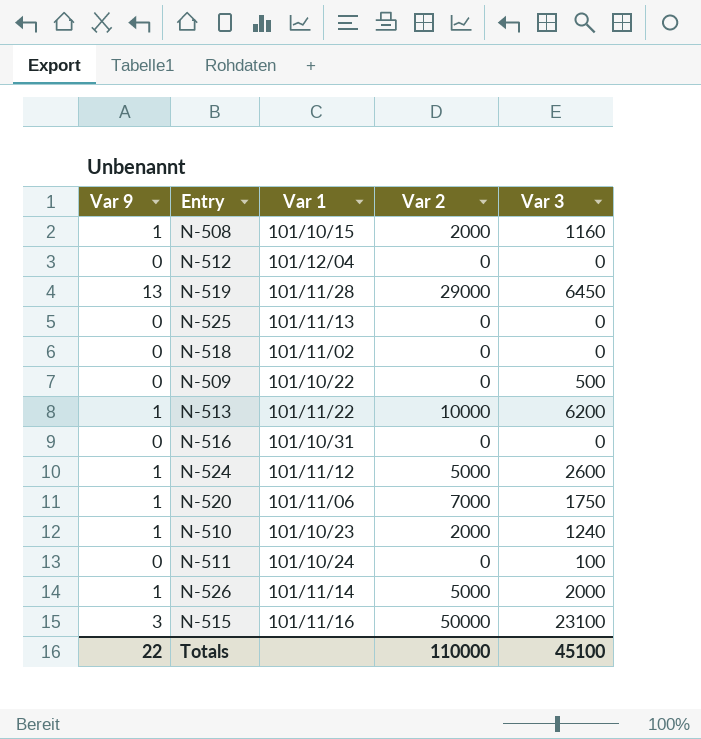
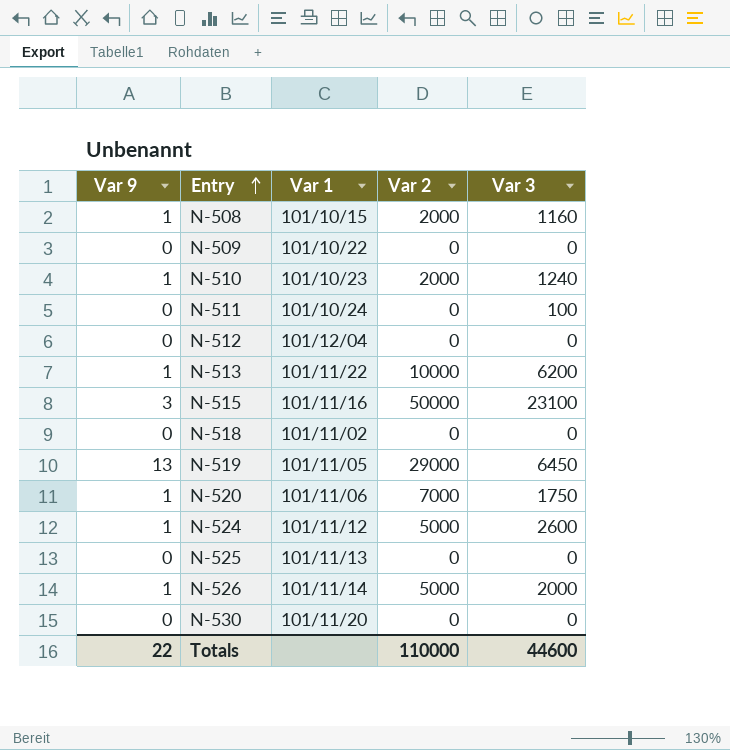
row order: none -> Entry ascending
row N-516: 0 | 101/10/31 | 0 | 0 -> none
N-509 | Var 3: 500 -> 0
N-519 | Var 1: 101/11/28 -> 101/11/05
row N-530: none -> 0 | 101/11/20 | 0 | 0
Totals | Var 3: 45100 -> 44600

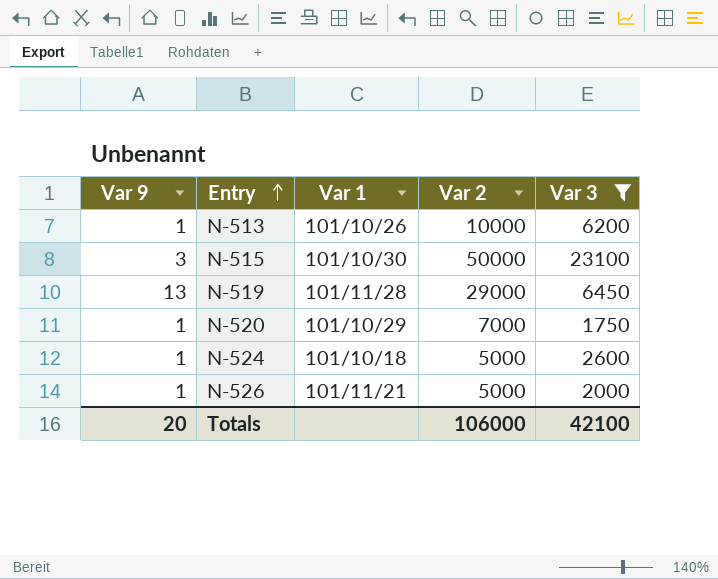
filter: none -> Var 3 >= 1750
N-513 | Var 1: 101/11/22 -> 101/10/26
N-515 | Var 1: 101/11/16 -> 101/10/30
N-519 | Var 1: 101/11/05 -> 101/11/28
N-520 | Var 1: 101/11/06 -> 101/10/29
N-524 | Var 1: 101/11/12 -> 101/10/18
N-526 | Var 1: 101/11/14 -> 101/11/21
Totals | Var 9: 22 -> 20
Totals | Var 2: 110000 -> 106000
Totals | Var 3: 44600 -> 42100

